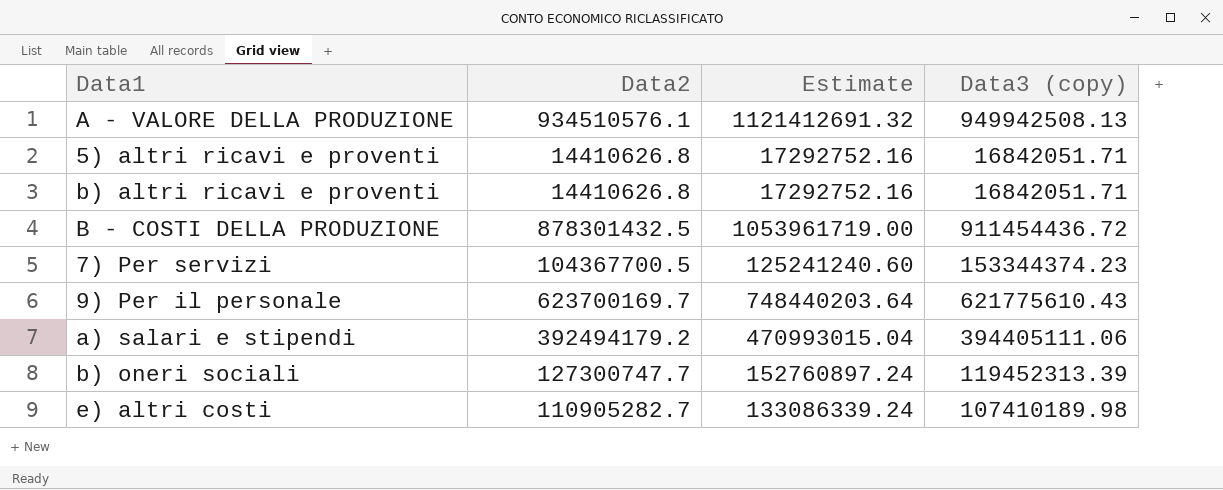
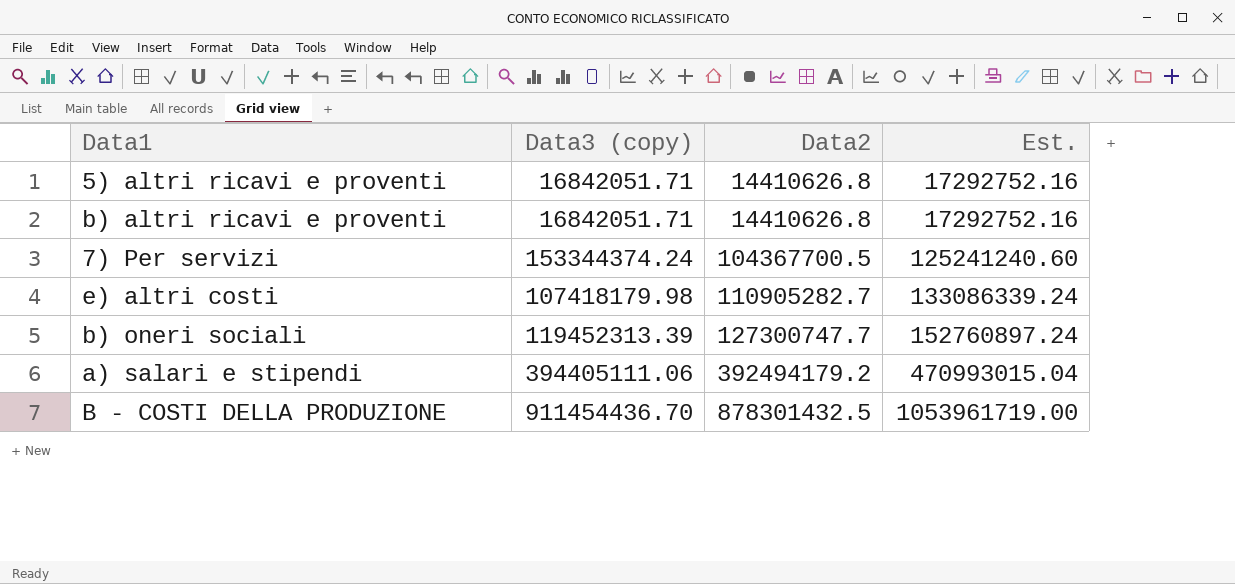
row order: none -> Data2 ascending
column Data3 (copy) | position: 4 -> 2
column name: Estimate -> Est.
row A - VALORE DELLA PRODUZIONE: 934510576.1 | 1121412691.32 | 949942508.13 -> none
row 9) Per il personale: 623700169.7 | 748440203.64 | 621775610.43 -> none
7) Per servizi | Data3 (copy): 153344374.23 -> 153344374.24
e) altri costi | Data3 (copy): 107410189.98 -> 107418179.98
B - COSTI DELLA PRODUZIONE | Data3 (copy): 911454436.72 -> 911454436.70

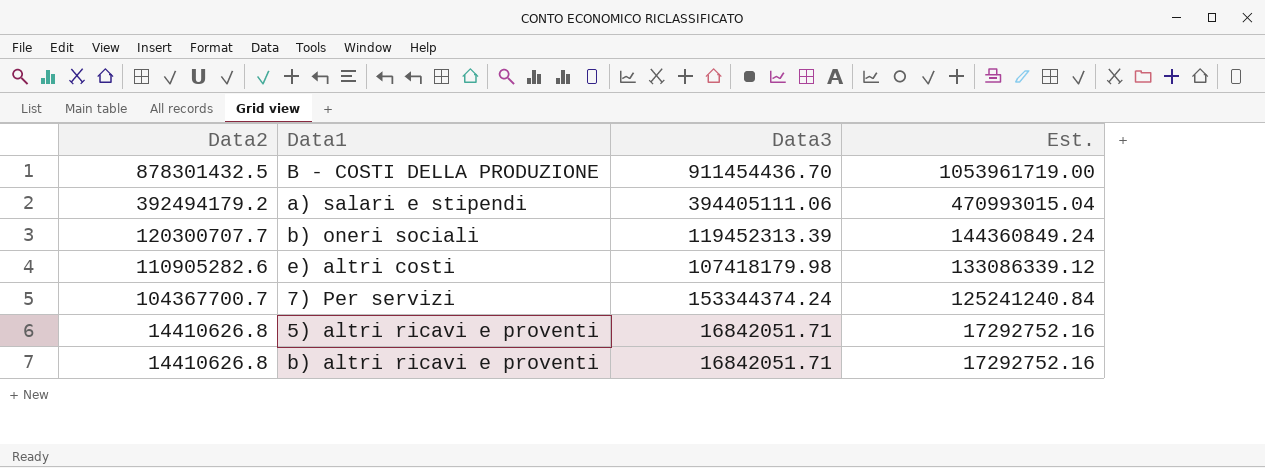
row order: Data2 ascending -> Data2 descending
column Data2 | position: 3 -> 1
column name: Data3 (copy) -> Data3
b) oneri sociali | Data2: 127300747.7 -> 120300707.7
b) oneri sociali | Est.: 152760897.24 -> 144360849.24
e) altri costi | Data2: 110905282.7 -> 110905282.6
e) altri costi | Est.: 133086339.24 -> 133086339.12
7) Per servizi | Data2: 104367700.5 -> 104367700.7
7) Per servizi | Est.: 125241240.60 -> 125241240.84

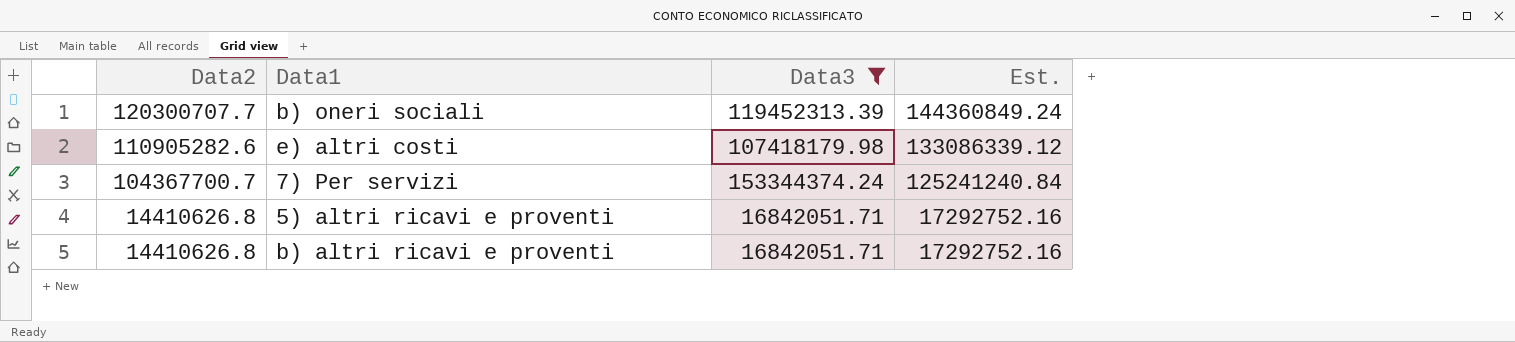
filter: none -> Data3 <= 153344374.24

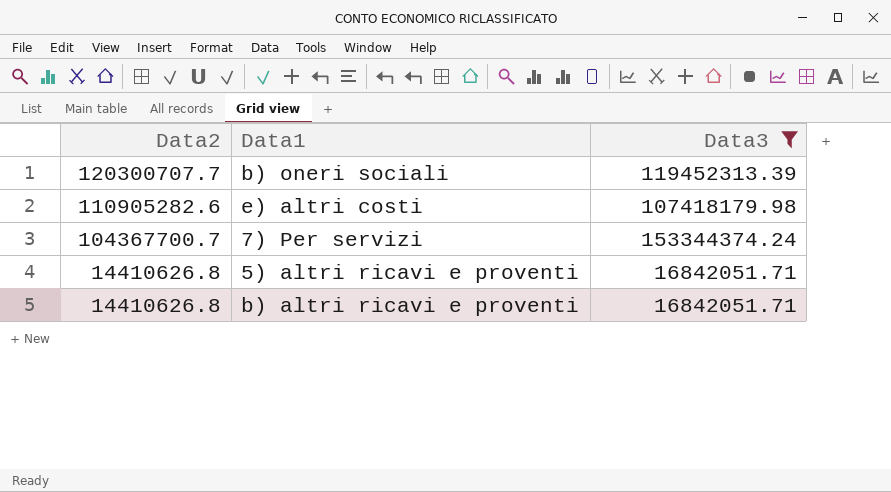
column Est. | formula: [Data2] * 1.2 -> none

